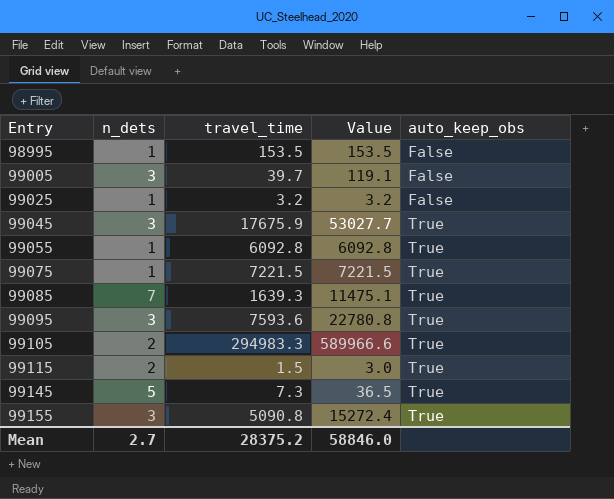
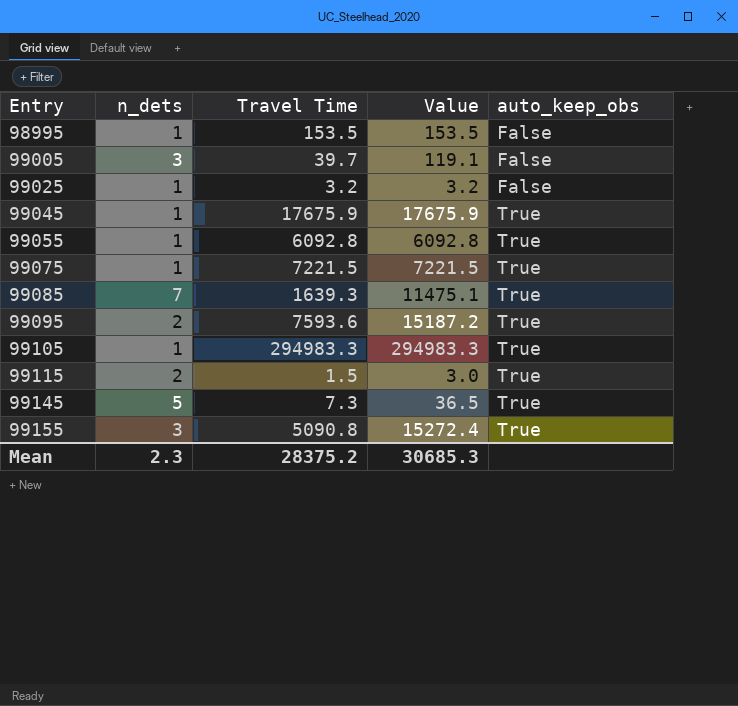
column name: travel_time -> Travel Time
99045 | n_dets: 3 -> 1
99045 | Value: 53027.7 -> 17675.9
99095 | n_dets: 3 -> 2
99095 | Value: 22780.8 -> 15187.2
99105 | n_dets: 2 -> 1
99105 | Value: 589966.6 -> 294983.3
Mean | n_dets: 2.7 -> 2.3
Mean | Value: 58846.0 -> 30685.3

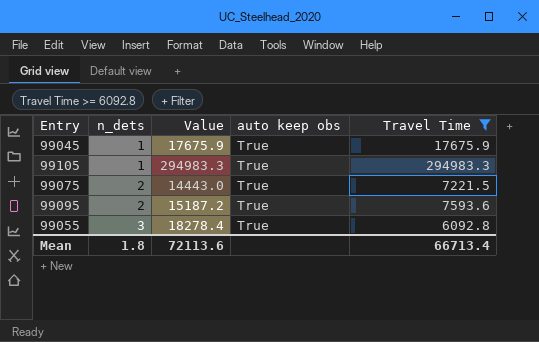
filter: none -> Travel Time >= 6092.8
row order: Entry ascending -> n_dets ascending
column name: auto_keep_obs -> auto keep obs
column Travel Time | position: 3 -> 5
99075 | n_dets: 1 -> 2
99075 | Value: 7221.5 -> 14443.0
99055 | n_dets: 1 -> 3
99055 | Value: 6092.8 -> 18278.4
Mean | n_dets: 2.3 -> 1.8
Mean | Value: 30685.3 -> 72113.6
Mean | Travel Time: 28375.2 -> 66713.4

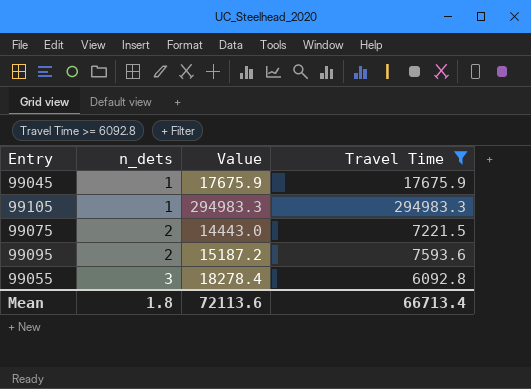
column auto keep obs | position: 4 -> none

